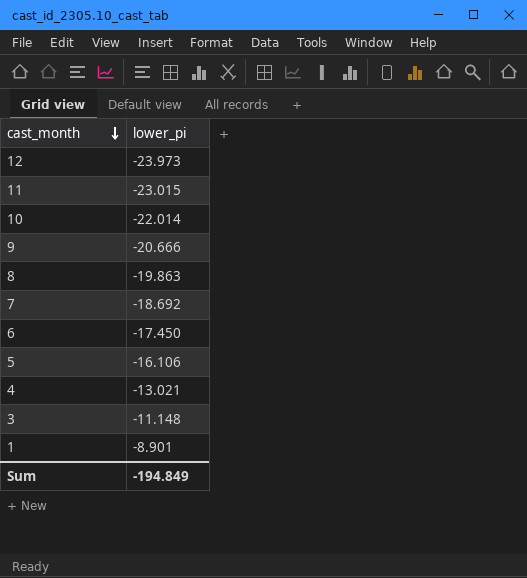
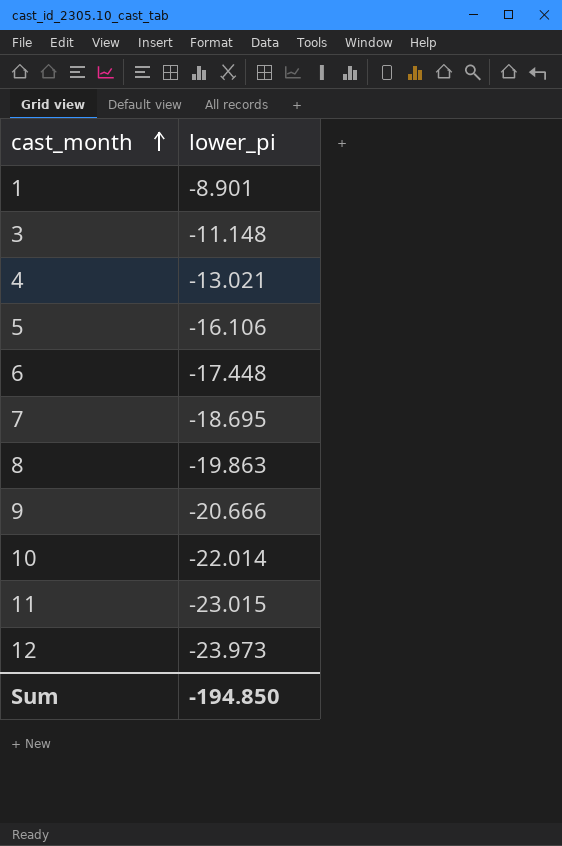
row order: cast_month descending -> cast_month ascending
6 | lower_pi: -17.450 -> -17.448
7 | lower_pi: -18.692 -> -18.695
Sum | lower_pi: -194.849 -> -194.850

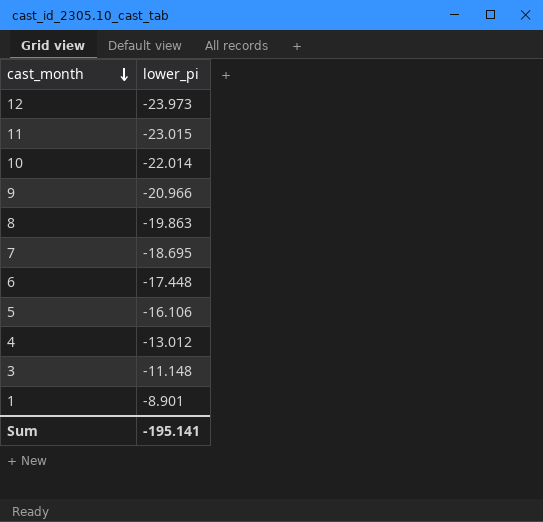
row order: cast_month ascending -> cast_month descending
9 | lower_pi: -20.666 -> -20.966
4 | lower_pi: -13.021 -> -13.012
Sum | lower_pi: -194.850 -> -195.141

